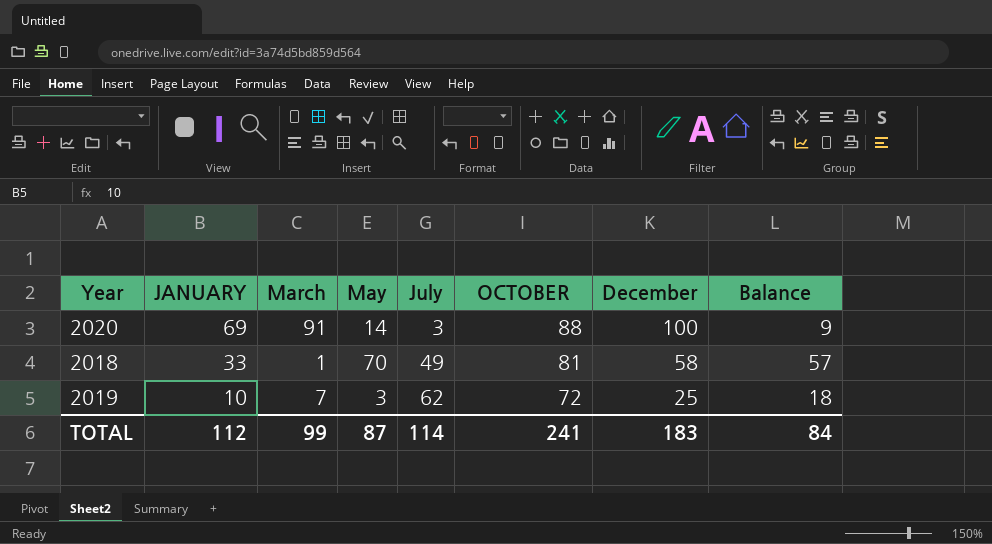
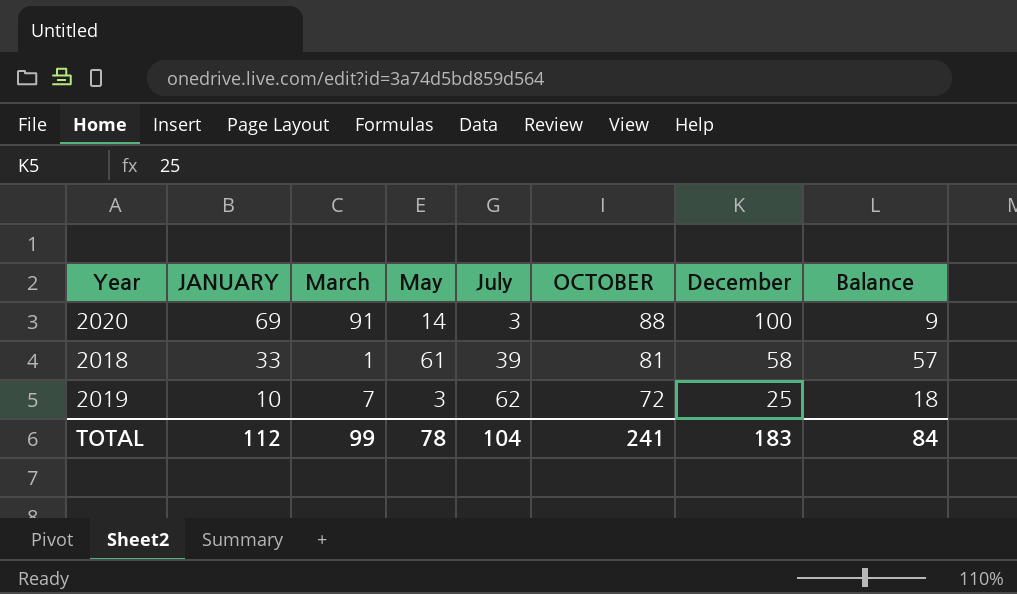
2018 | May: 70 -> 61
2018 | July: 49 -> 39
TOTAL | May: 87 -> 78
TOTAL | July: 114 -> 104

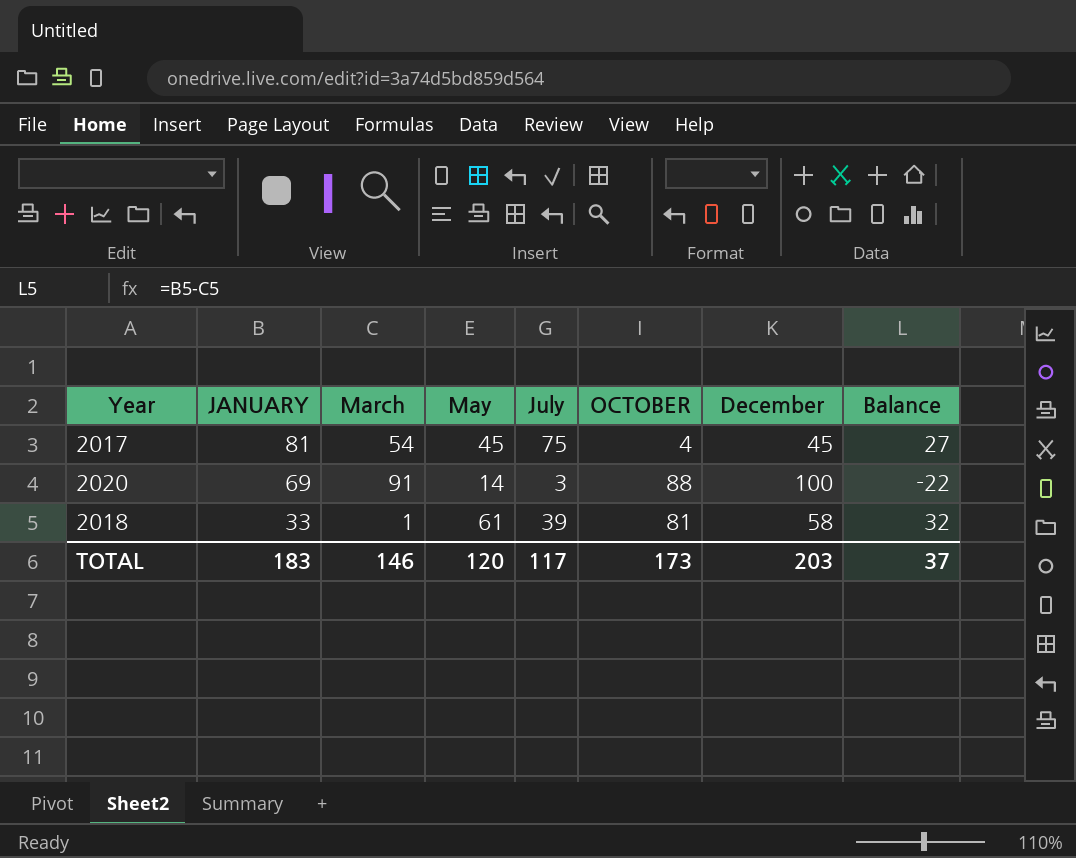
column Balance | formula: [December] - [March] -> [JANUARY] - [March]
row 2019: 10 | 7 | 3 | 62 | 72 | 25 | 18 -> none
row 2017: none -> 81 | 54 | 45 | 75 | 4 | 45 | 27
TOTAL | JANUARY: 112 -> 183
TOTAL | March: 99 -> 146
TOTAL | May: 78 -> 120
TOTAL | July: 104 -> 117
TOTAL | OCTOBER: 241 -> 173
TOTAL | December: 183 -> 203
TOTAL | Balance: 84 -> 37

